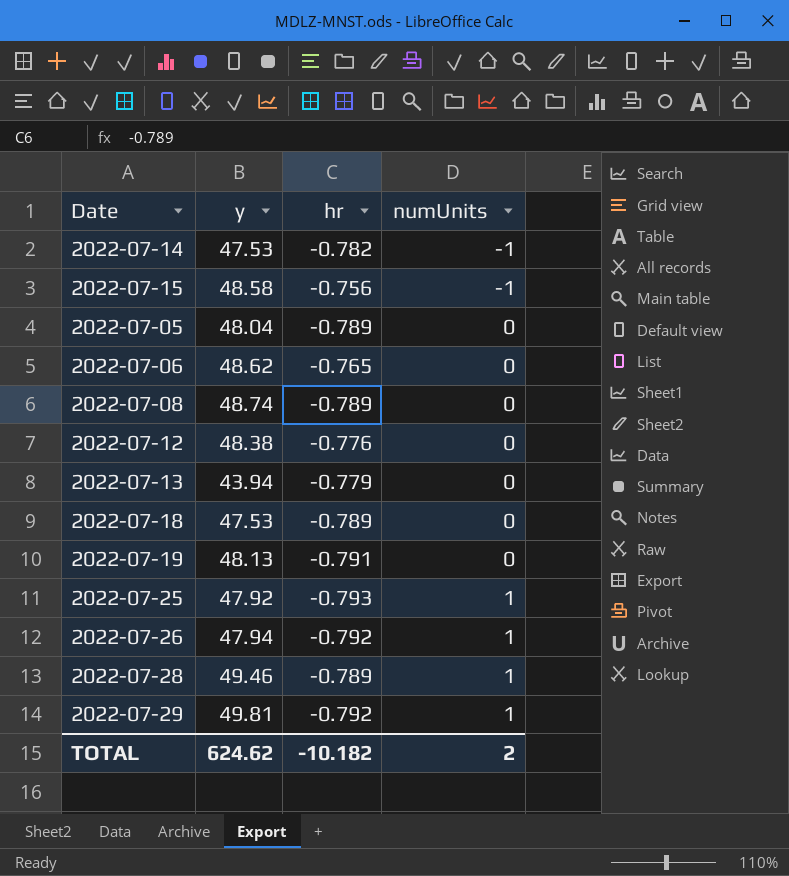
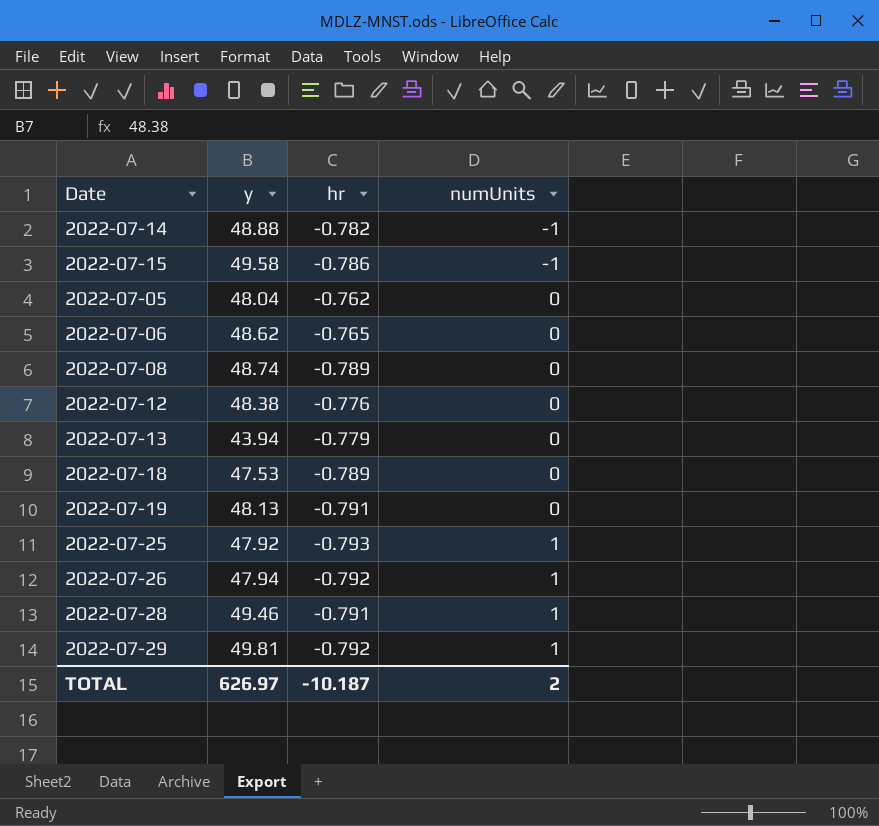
2022-07-14 | y: 47.53 -> 48.88
2022-07-15 | y: 48.58 -> 49.58
2022-07-15 | hr: -0.756 -> -0.786
2022-07-05 | hr: -0.789 -> -0.762
2022-07-28 | hr: -0.789 -> -0.791
TOTAL | y: 624.62 -> 626.97
TOTAL | hr: -10.182 -> -10.187

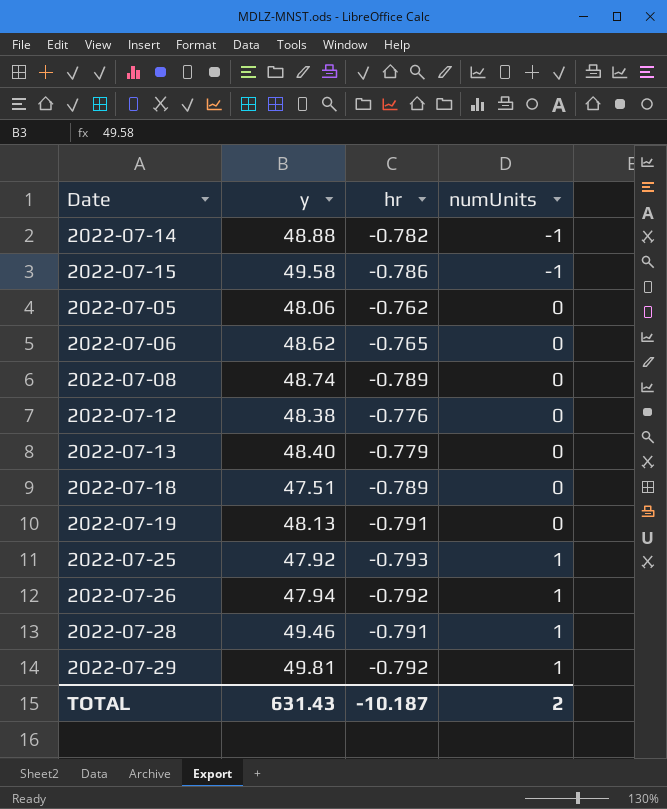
2022-07-05 | y: 48.04 -> 48.06
2022-07-13 | y: 43.94 -> 48.40
2022-07-18 | y: 47.53 -> 47.51
TOTAL | y: 626.97 -> 631.43

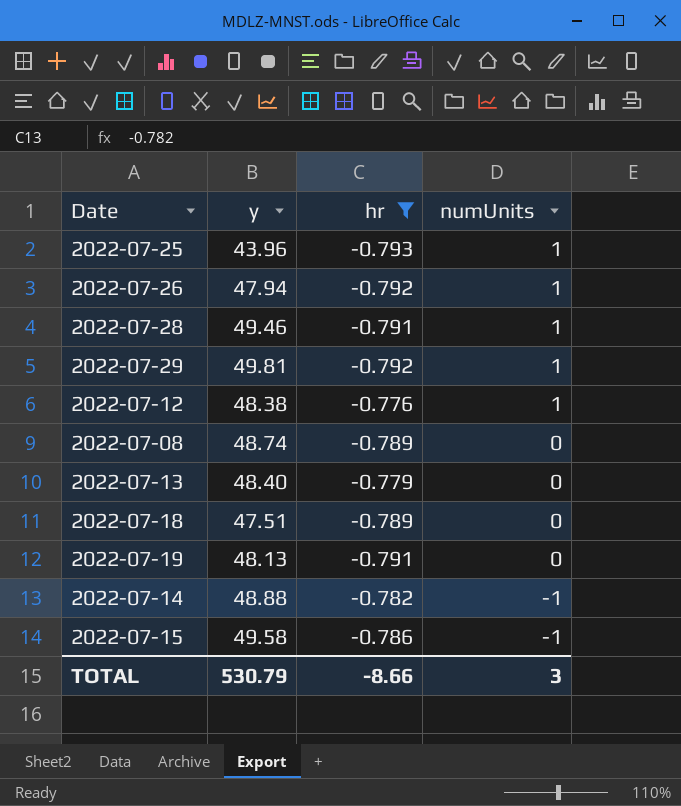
filter: none -> hr <= -0.776
row order: numUnits ascending -> numUnits descending
2022-07-25 | y: 47.92 -> 43.96
2022-07-12 | numUnits: 0 -> 1
TOTAL | y: 631.43 -> 530.79
TOTAL | hr: -10.187 -> -8.66
TOTAL | numUnits: 2 -> 3

